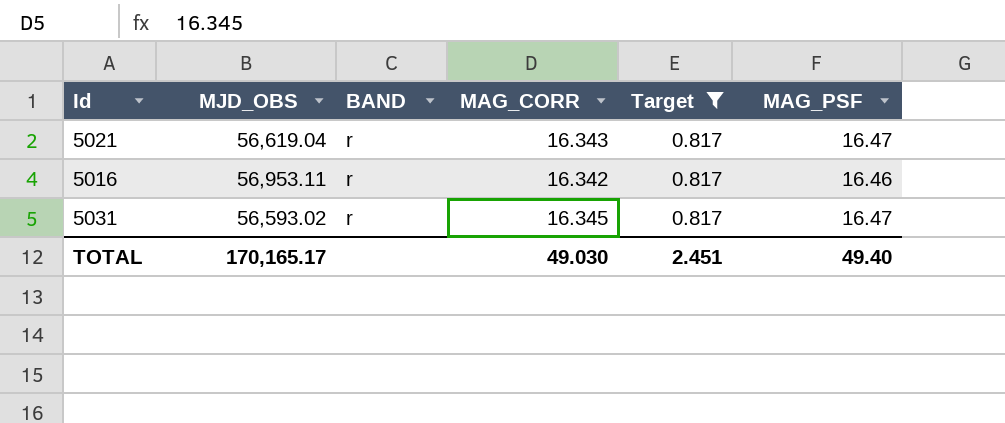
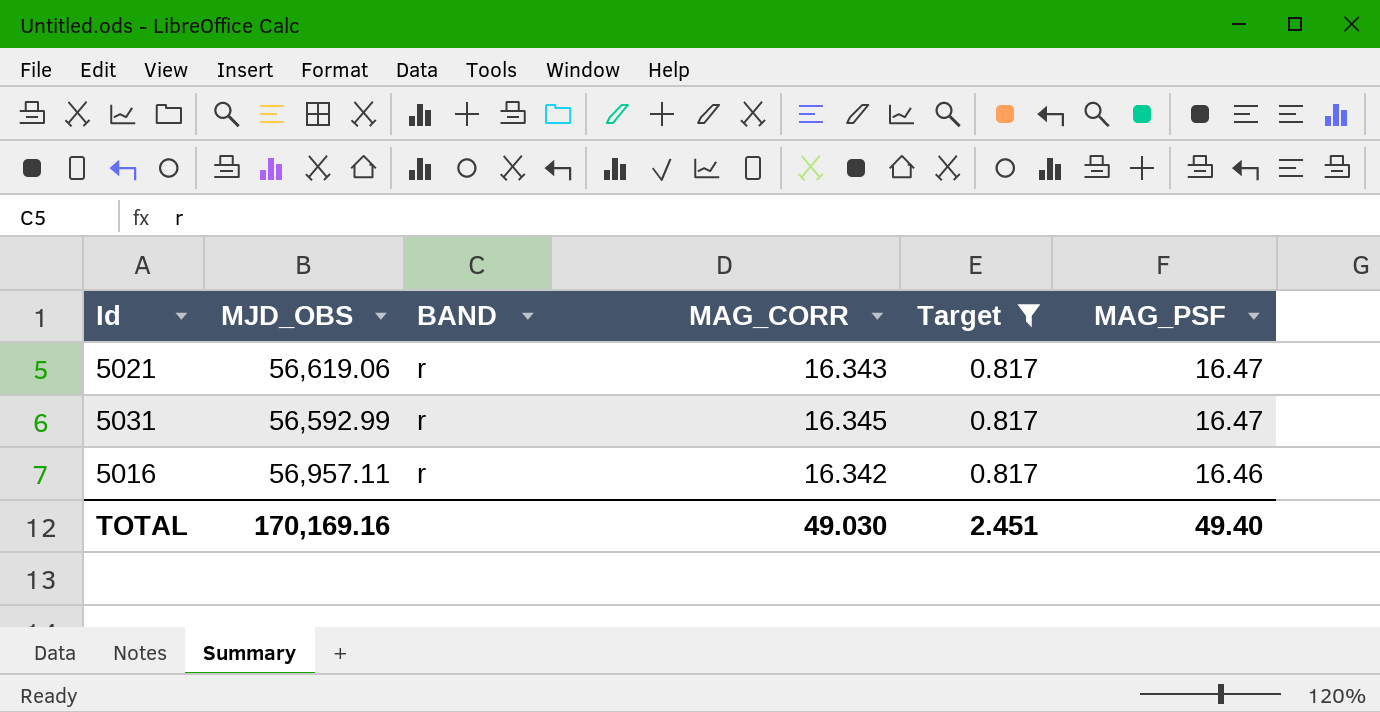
row order: none -> MAG_PSF descending
5021 | MJD_OBS: 56,619.04 -> 56,619.06
5031 | MJD_OBS: 56,593.02 -> 56,592.99
5016 | MJD_OBS: 56,953.11 -> 56,957.11
TOTAL | MJD_OBS: 170,165.17 -> 170,169.16

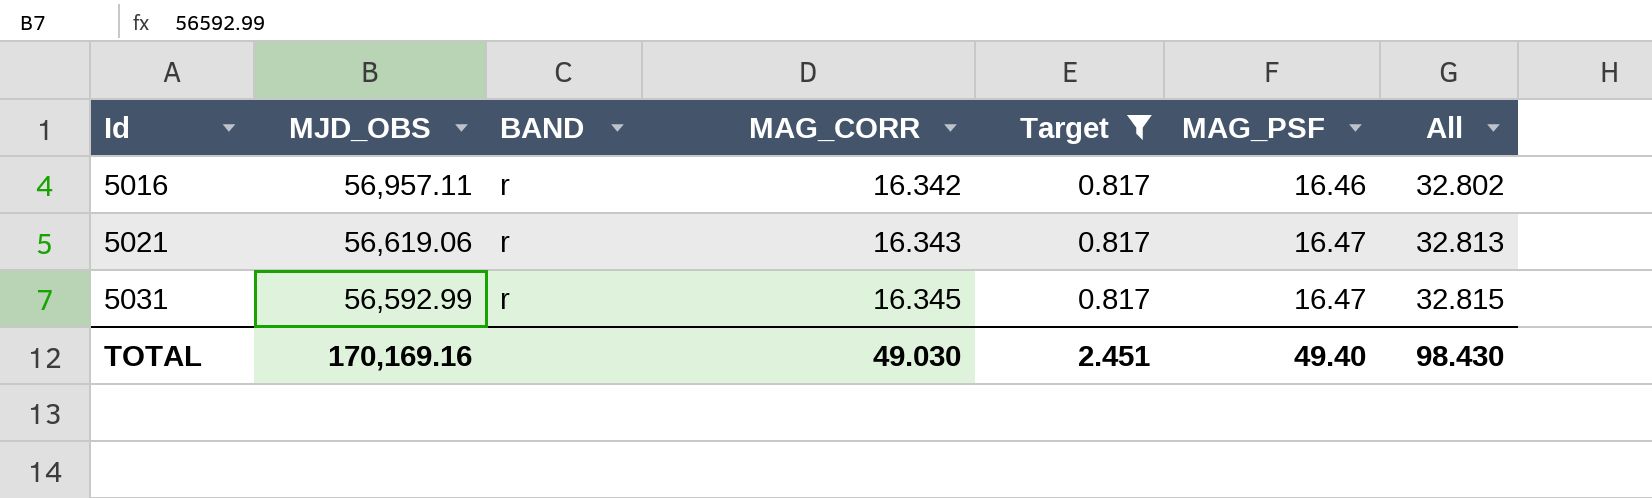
row order: MAG_PSF descending -> Id ascending
column All | formula: none -> [MAG_CORR] + [MAG_PSF]

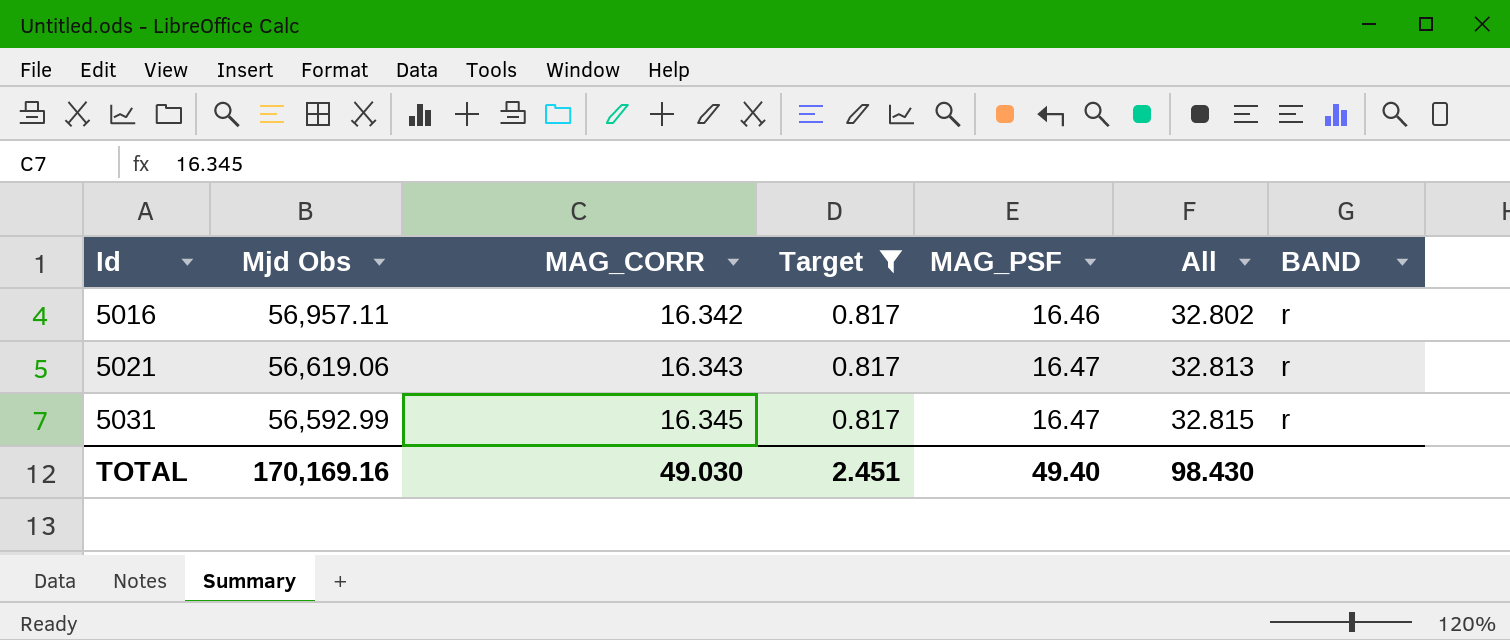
column name: MJD_OBS -> Mjd Obs
column BAND | position: 3 -> 7

